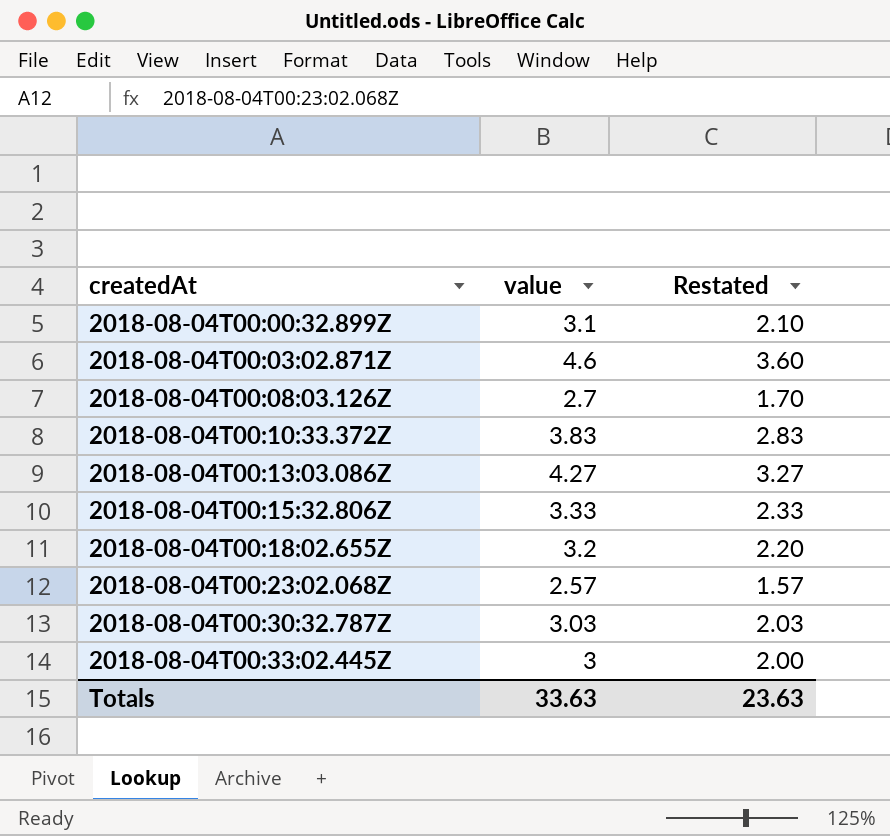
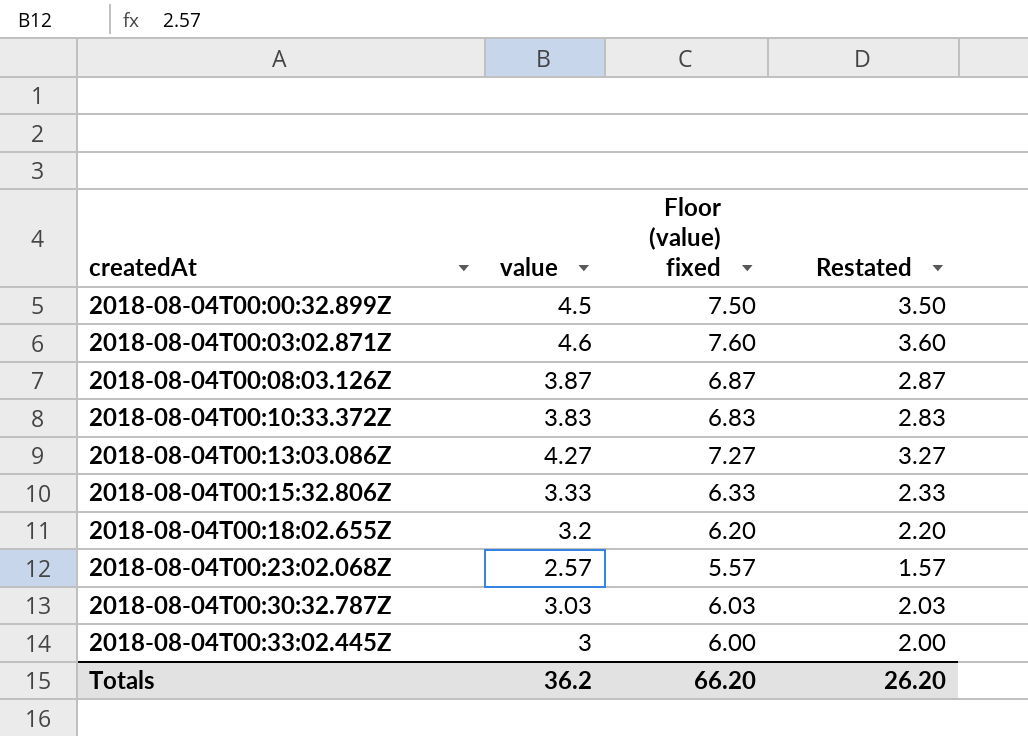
column Floor (value) fixed | formula: none -> [value] + 3
2018-08-04T00:00:32.899Z | value: 3.1 -> 4.5
2018-08-04T00:00:32.899Z | Restated: 2.10 -> 3.50
2018-08-04T00:08:03.126Z | value: 2.7 -> 3.87
2018-08-04T00:08:03.126Z | Restated: 1.70 -> 2.87
Totals | value: 33.63 -> 36.2
Totals | Restated: 23.63 -> 26.20

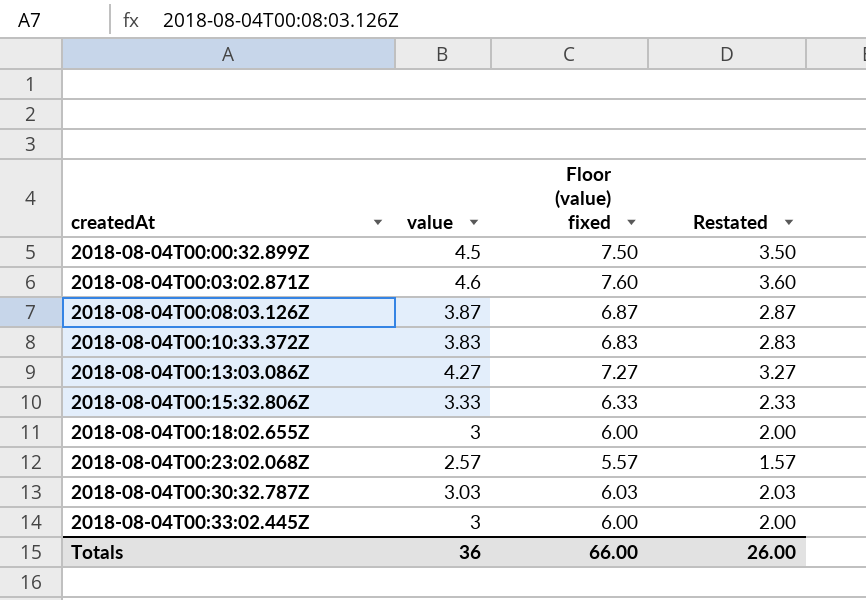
2018-08-04T00:18:02.655Z | value: 3.2 -> 3
2018-08-04T00:18:02.655Z | Floor (value) fixed: 6.20 -> 6.00
2018-08-04T00:18:02.655Z | Restated: 2.20 -> 2.00
Totals | value: 36.2 -> 36
Totals | Floor (value) fixed: 66.20 -> 66.00
Totals | Restated: 26.20 -> 26.00

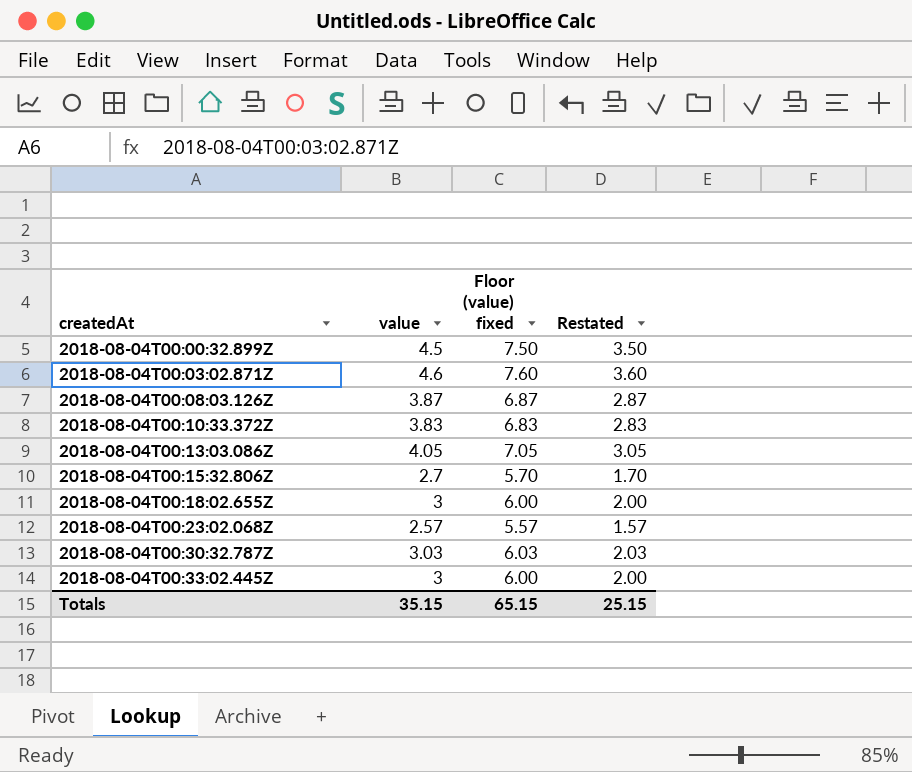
2018-08-04T00:13:03.086Z | value: 4.27 -> 4.05
2018-08-04T00:13:03.086Z | Floor (value) fixed: 7.27 -> 7.05
2018-08-04T00:13:03.086Z | Restated: 3.27 -> 3.05
2018-08-04T00:15:32.806Z | value: 3.33 -> 2.7
2018-08-04T00:15:32.806Z | Floor (value) fixed: 6.33 -> 5.70
2018-08-04T00:15:32.806Z | Restated: 2.33 -> 1.70
Totals | value: 36 -> 35.15
Totals | Floor (value) fixed: 66.00 -> 65.15
Totals | Restated: 26.00 -> 25.15

